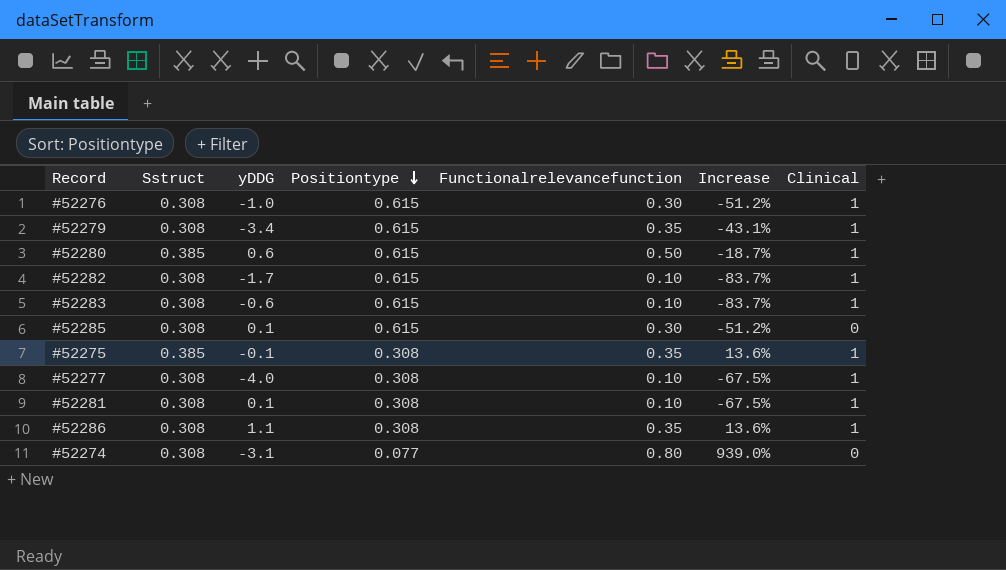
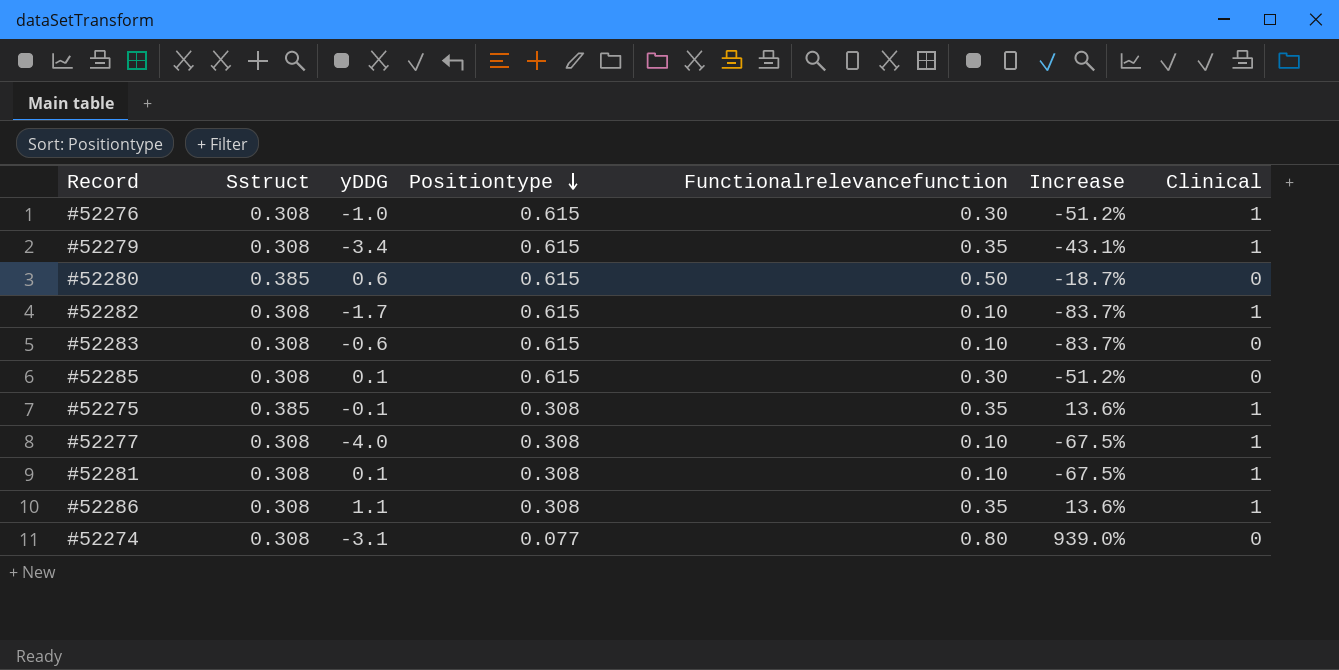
#52280 | Clinical: 1 -> 0
#52283 | Clinical: 1 -> 0

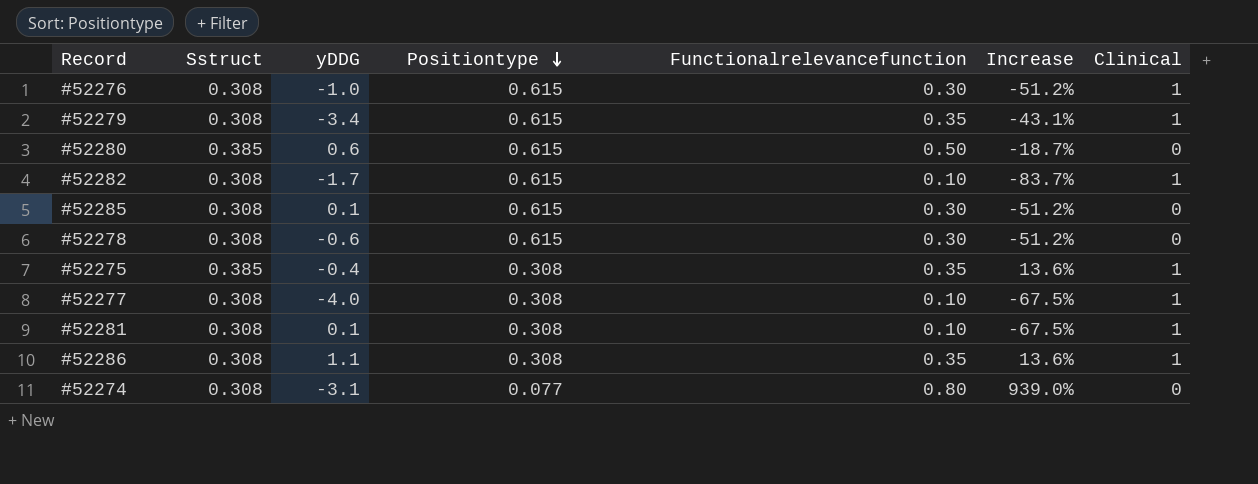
row #52283: 0.308 | -0.6 | 0.615 | 0.10 | -83.7% | 0 -> none
row #52278: none -> 0.308 | -0.6 | 0.615 | 0.30 | -51.2% | 0
#52275 | yDDG: -0.1 -> -0.4

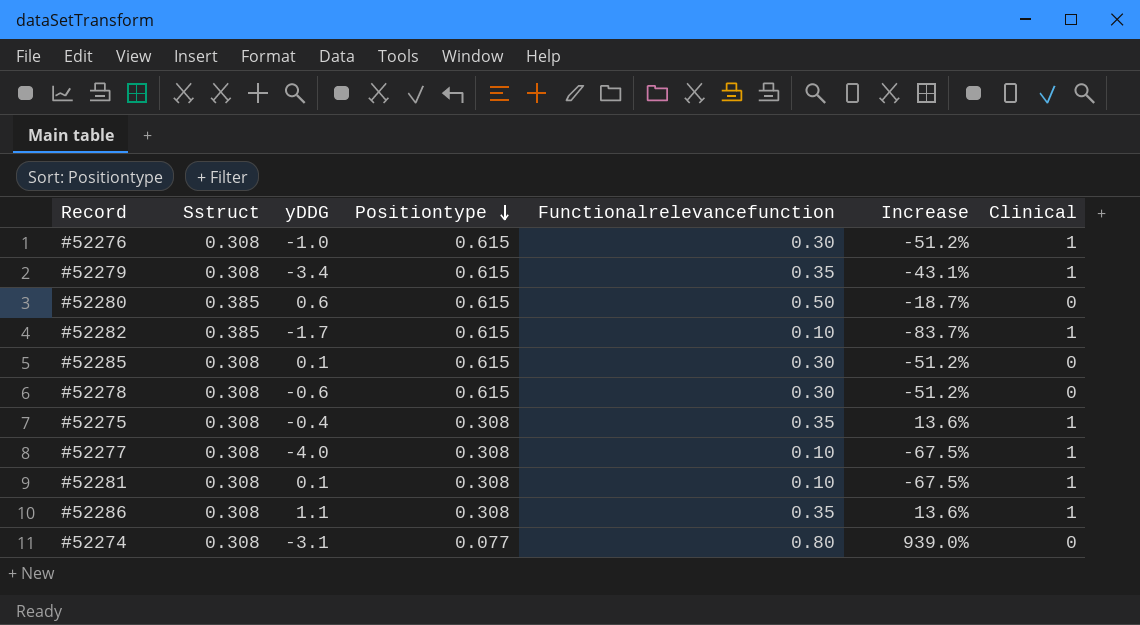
#52282 | Sstruct: 0.308 -> 0.385
#52275 | Sstruct: 0.385 -> 0.308

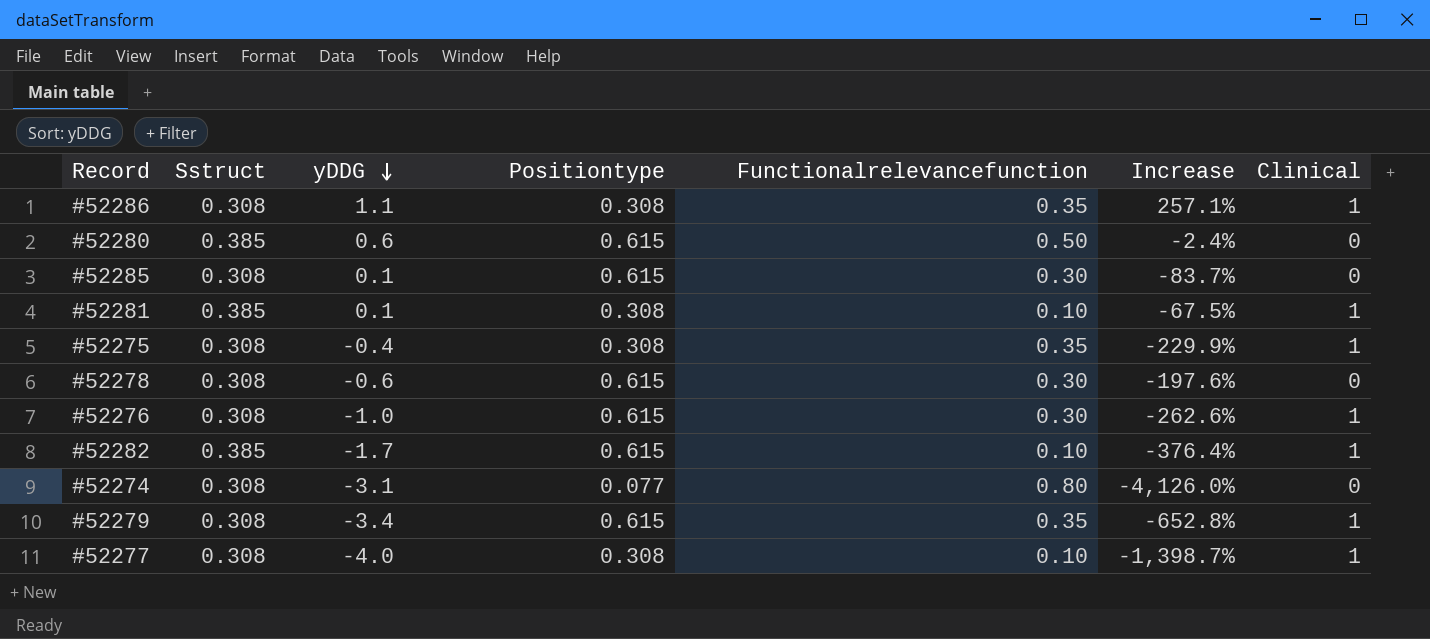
row order: Positiontype descending -> yDDG descending
column Increase | formula: ([Functionalrelevancefunction] - [Positiontype]) / [Positiontype] -> ([yDDG] - [Positiontype]) / [Positiontype]
#52281 | Sstruct: 0.308 -> 0.385

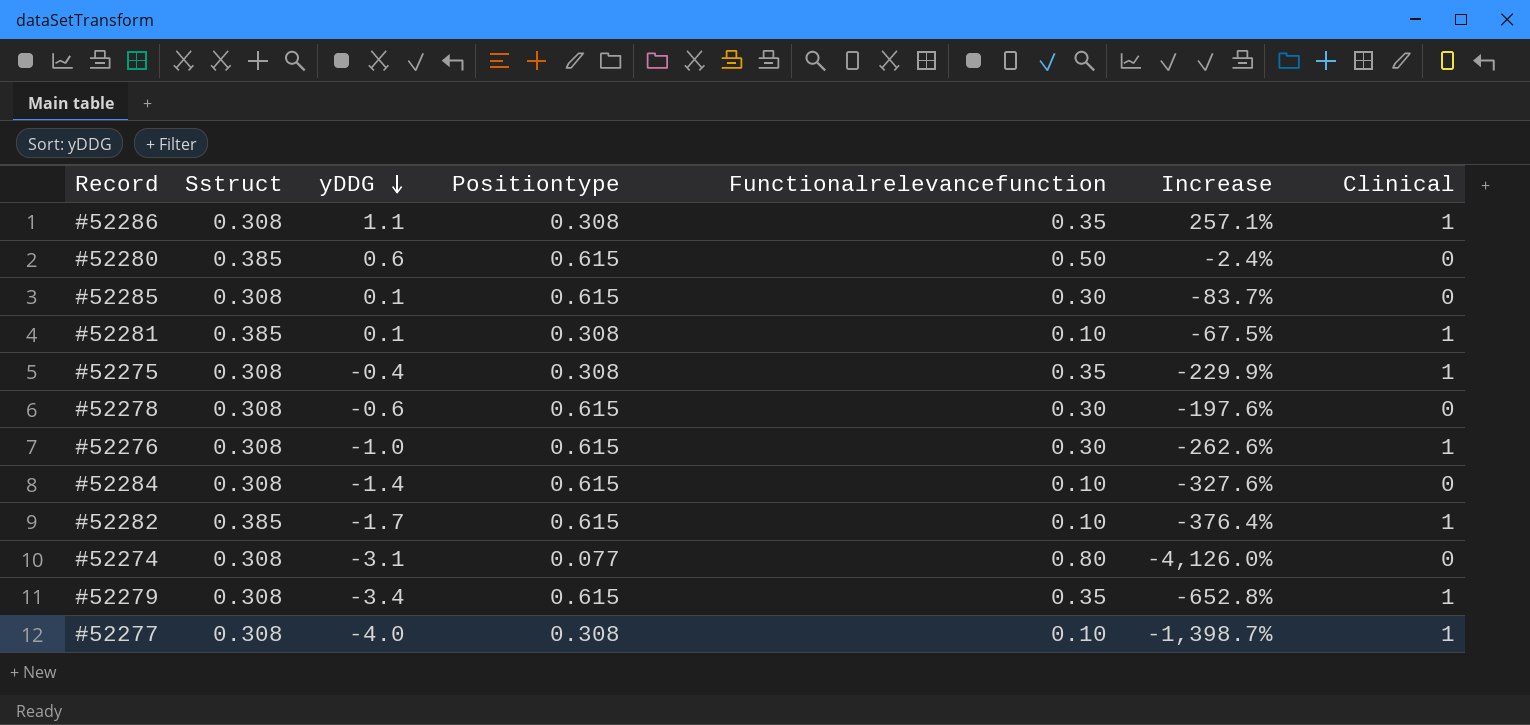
row #52284: none -> 0.308 | -1.4 | 0.615 | 0.10 | -327.6% | 0

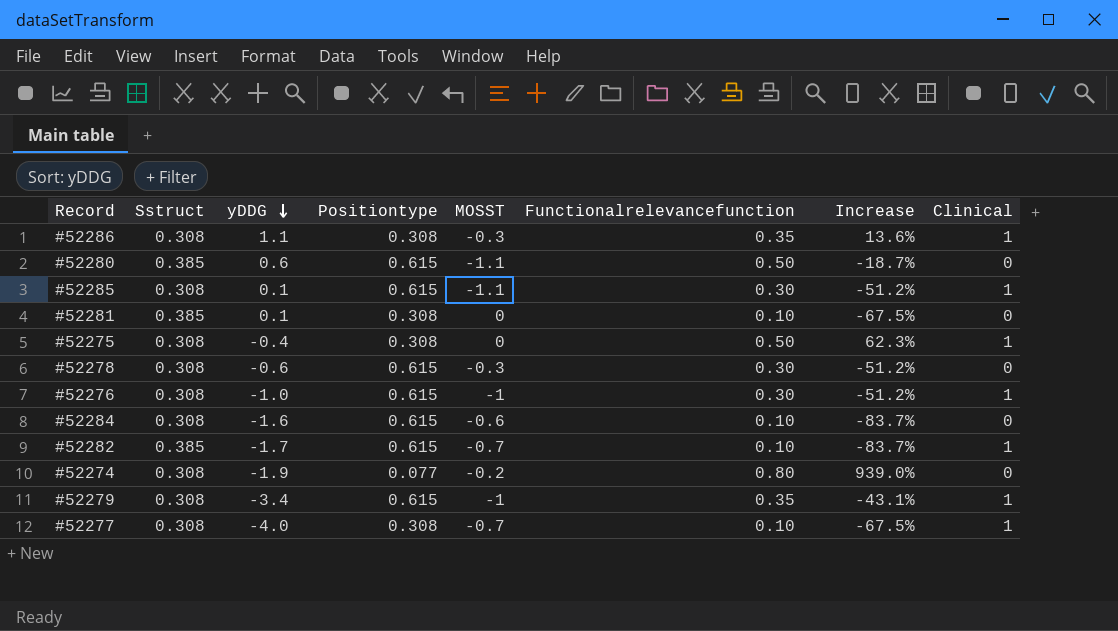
column MOSST | position: none -> 5
column Increase | formula: ([yDDG] - [Positiontype]) / [Positiontype] -> ([Functionalrelevancefunction] - [Positiontype]) / [Positiontype]
#52285 | Clinical: 0 -> 1
#52281 | Clinical: 1 -> 0
#52275 | Functionalrelevancefunction: 0.35 -> 0.50
#52284 | yDDG: -1.4 -> -1.6
#52274 | yDDG: -3.1 -> -1.9

